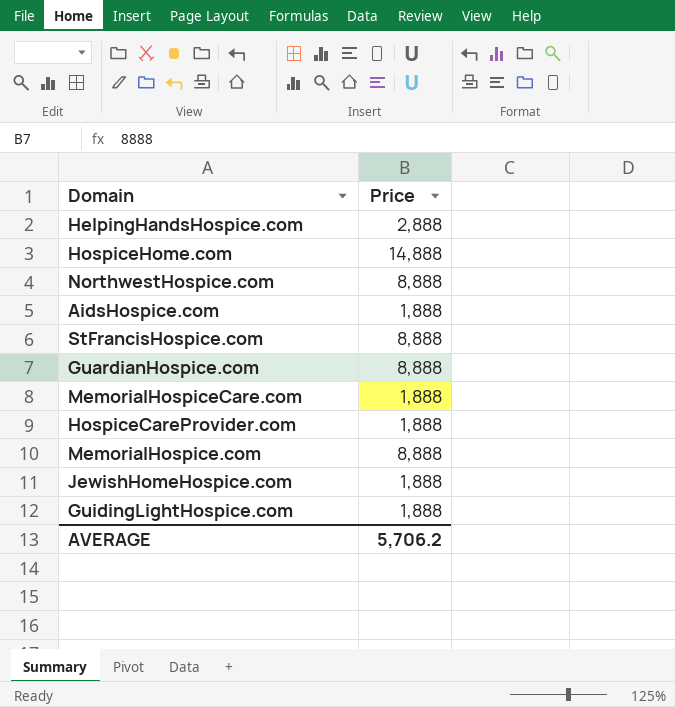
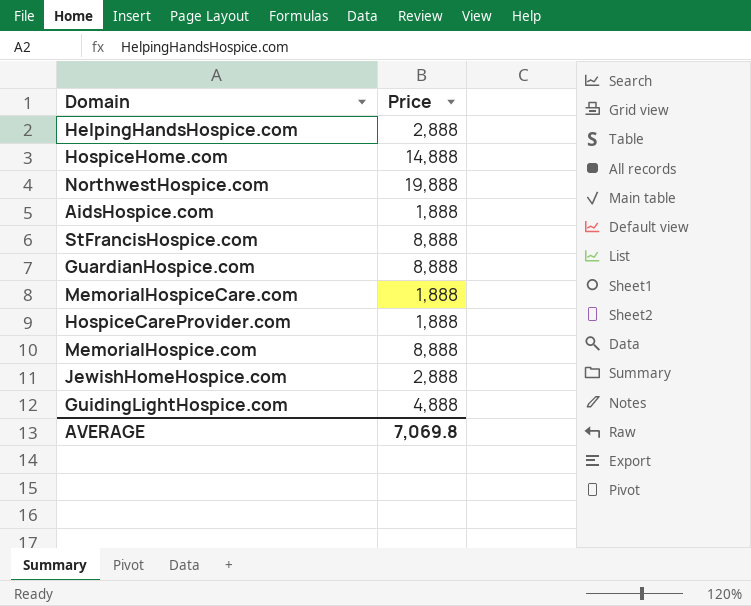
NorthwestHospice.com | Price: 8,888 -> 19,888
JewishHomeHospice.com | Price: 1,888 -> 2,888
GuidingLightHospice.com | Price: 1,888 -> 4,888
AVERAGE | Price: 5,706.2 -> 7,069.8

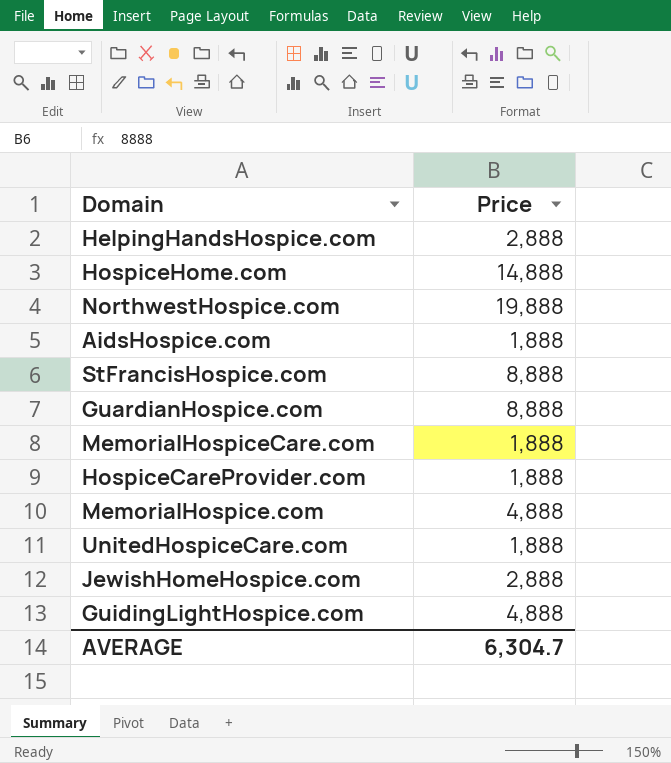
MemorialHospice.com | Price: 8,888 -> 4,888
row UnitedHospiceCare.com: none -> 1,888
AVERAGE | Price: 7,069.8 -> 6,304.7

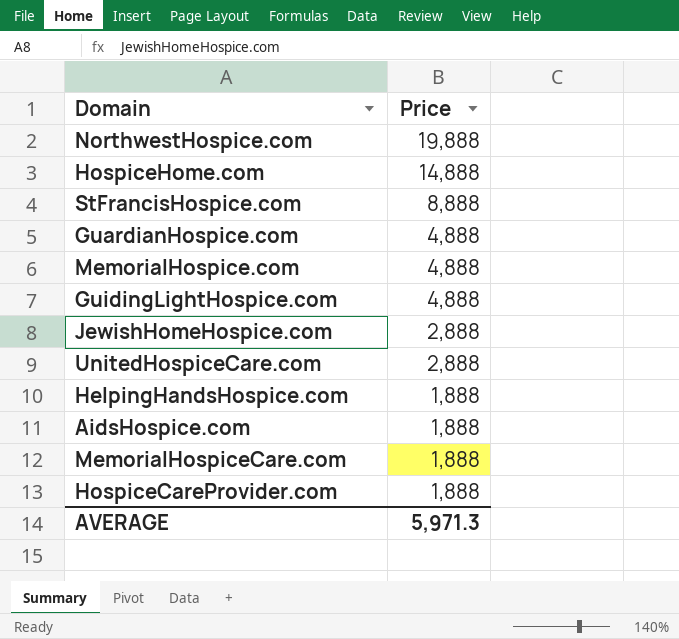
row order: none -> Price descending
GuardianHospice.com | Price: 8,888 -> 4,888
UnitedHospiceCare.com | Price: 1,888 -> 2,888
HelpingHandsHospice.com | Price: 2,888 -> 1,888
AVERAGE | Price: 6,304.7 -> 5,971.3

